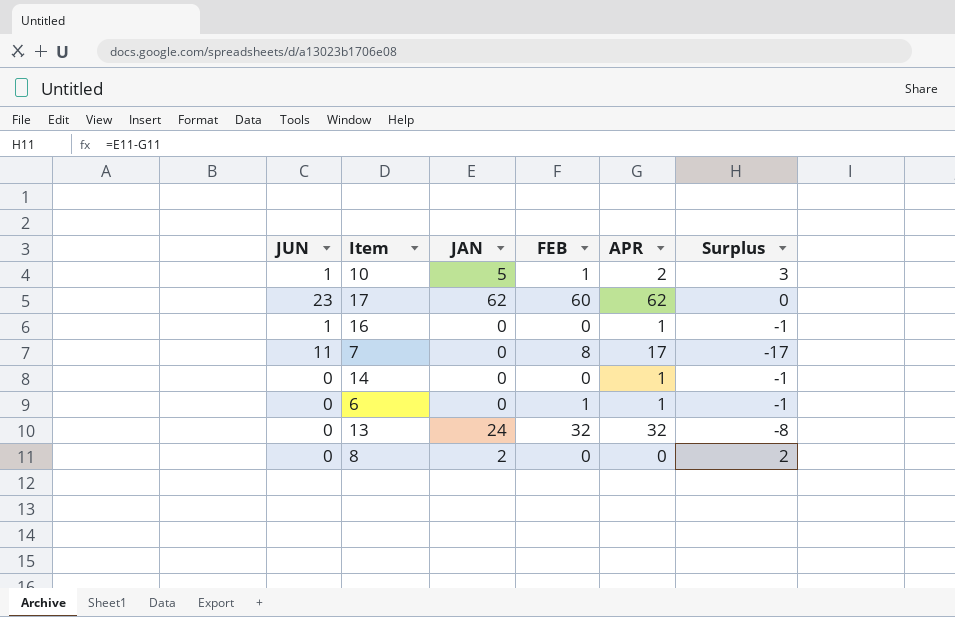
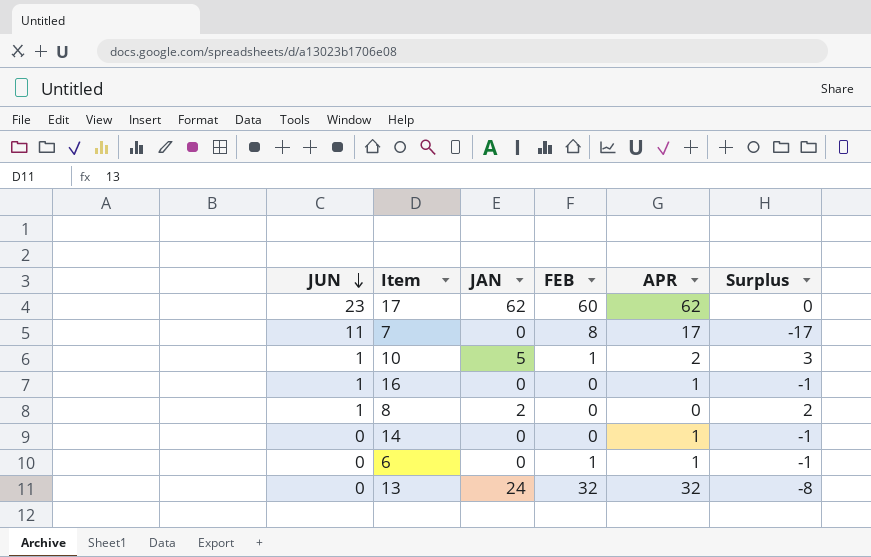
row order: none -> JUN descending
8 | JUN: 0 -> 1

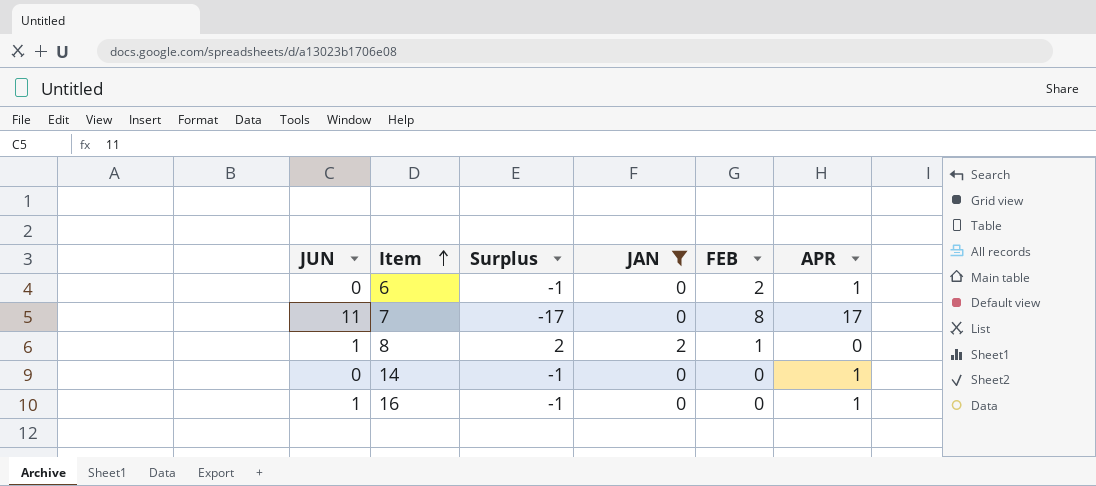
filter: none -> JAN <= 2
row order: JUN descending -> Item ascending
column Surplus | position: 6 -> 3
6 | FEB: 1 -> 2
8 | FEB: 0 -> 1

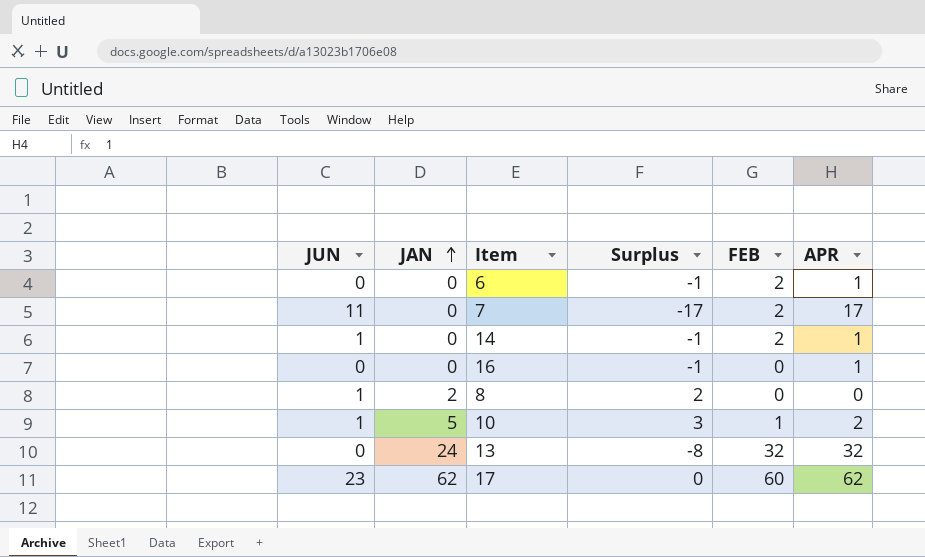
filter: JAN <= 2 -> none
row order: Item ascending -> JAN ascending
column JAN | position: 4 -> 2
7 | FEB: 8 -> 2
14 | JUN: 0 -> 1
14 | FEB: 0 -> 2
16 | JUN: 1 -> 0
8 | FEB: 1 -> 0

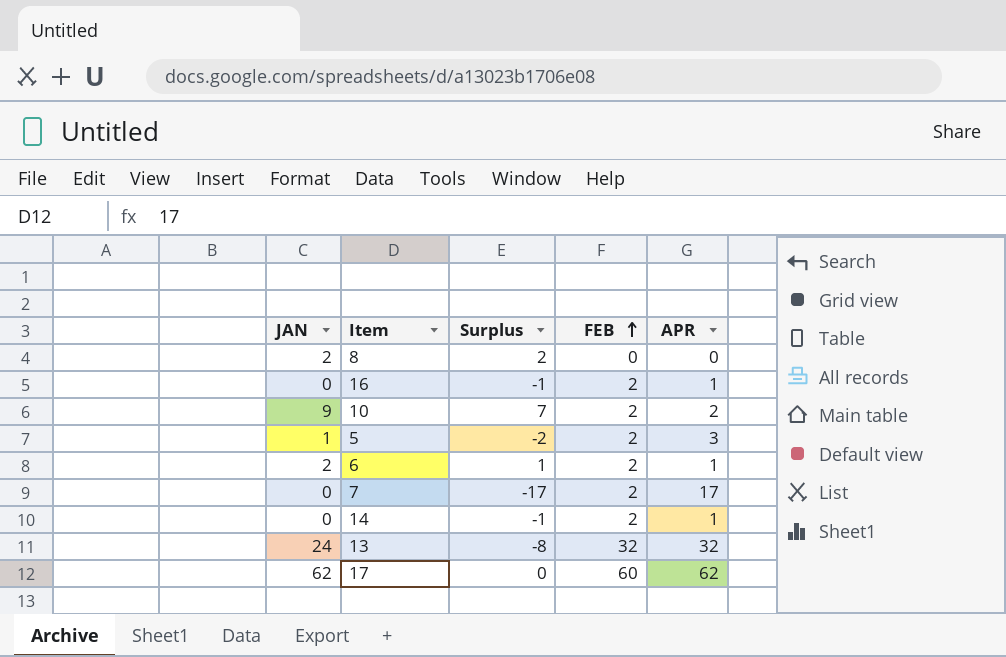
row order: JAN ascending -> FEB ascending
column JUN | position: 1 -> none
16 | FEB: 0 -> 2
10 | JAN: 5 -> 9
10 | Surplus: 3 -> 7
10 | FEB: 1 -> 2
row 5: none -> 1 | -2 | 2 | 3
6 | JAN: 0 -> 2
6 | Surplus: -1 -> 1

